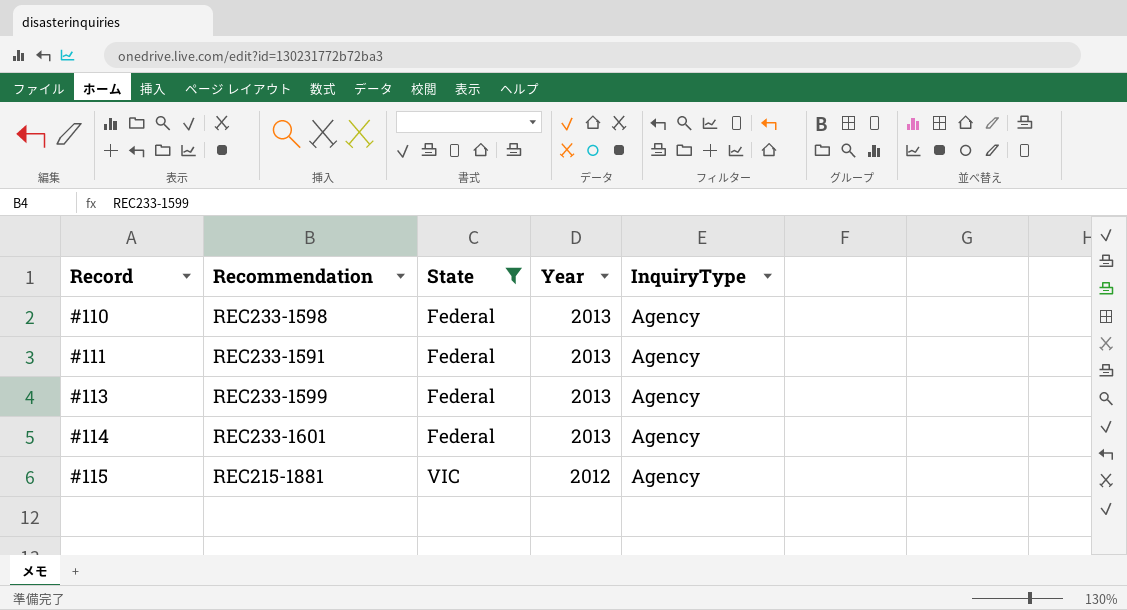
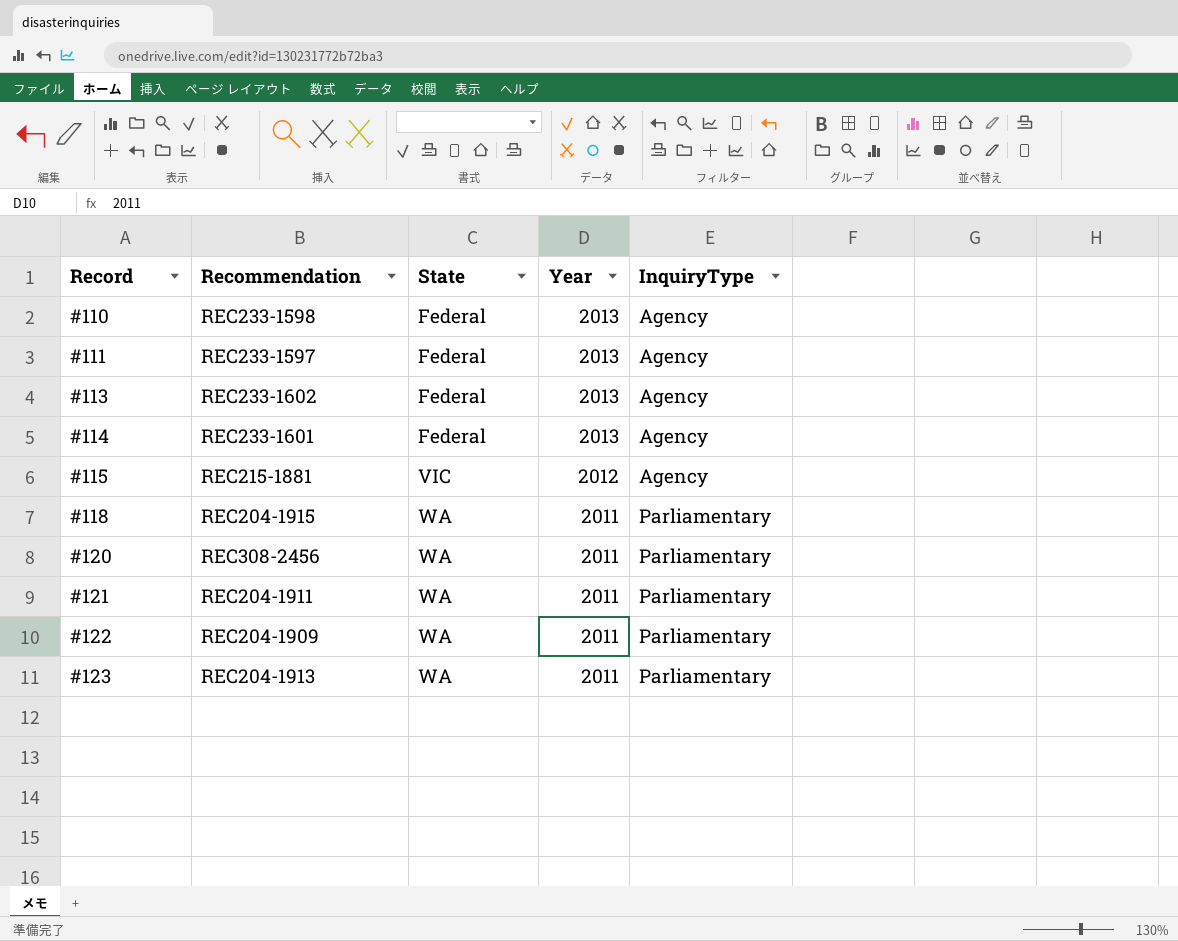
filter: State != WA -> none
#111 | Recommendation: REC233-1591 -> REC233-1597
#113 | Recommendation: REC233-1599 -> REC233-1602

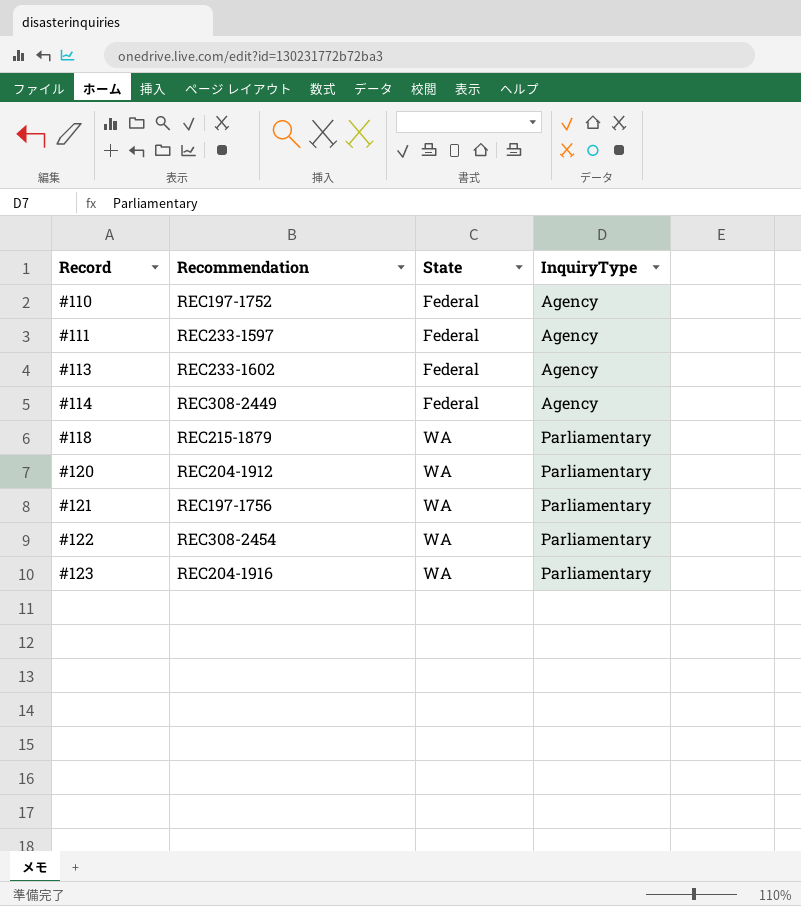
column Year | position: 4 -> none
row #115: REC215-1881 | VIC | 2012 | Agency -> none
#110 | Recommendation: REC233-1598 -> REC197-1752
#114 | Recommendation: REC233-1601 -> REC308-2449
#118 | Recommendation: REC204-1915 -> REC215-1879
#120 | Recommendation: REC308-2456 -> REC204-1912
#121 | Recommendation: REC204-1911 -> REC197-1756
#122 | Recommendation: REC204-1909 -> REC308-2454
#123 | Recommendation: REC204-1913 -> REC204-1916

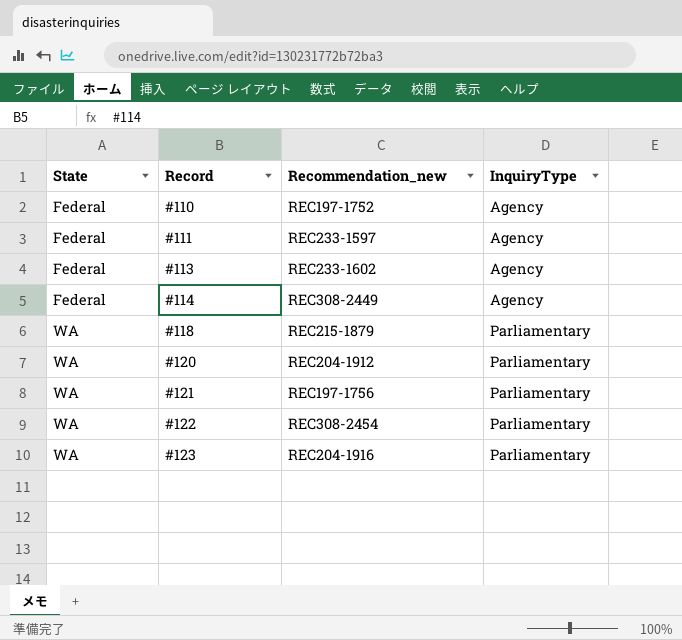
column State | position: 3 -> 1
column name: Recommendation -> Recommendation_new

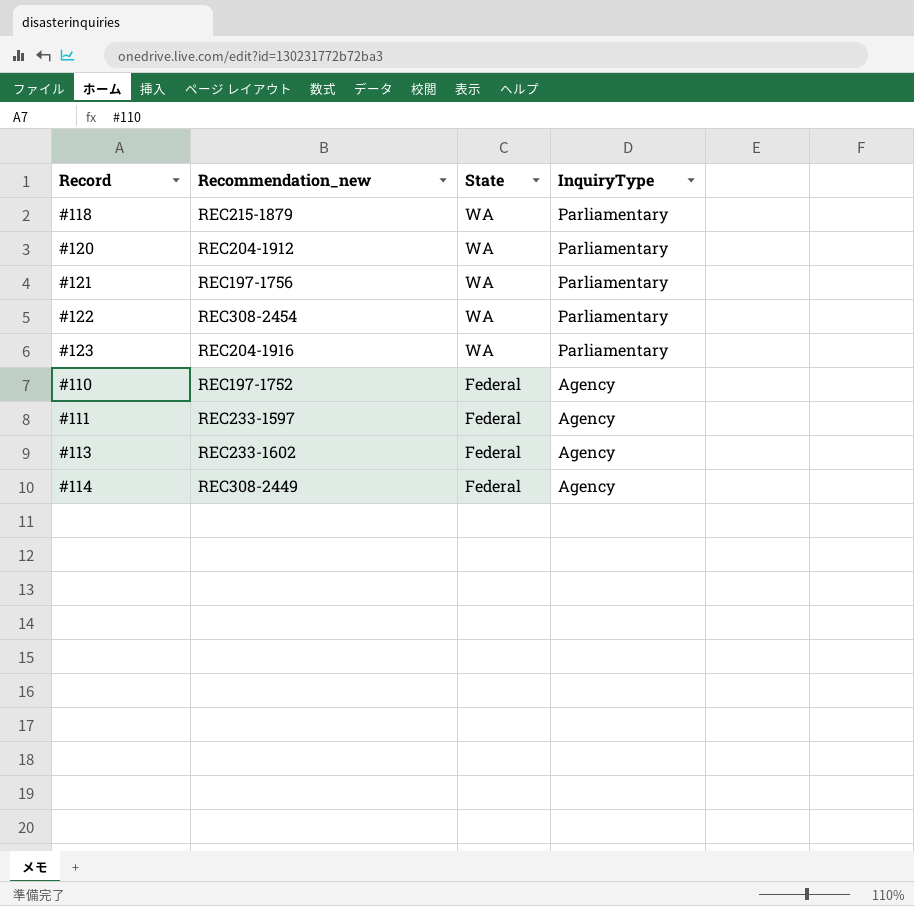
row order: State ascending -> State descending
column State | position: 1 -> 3

